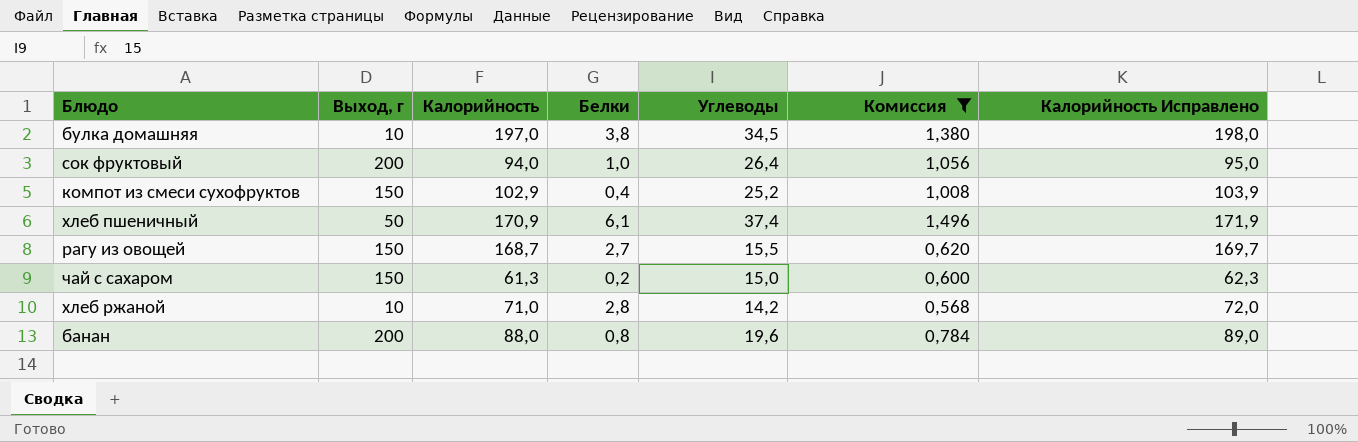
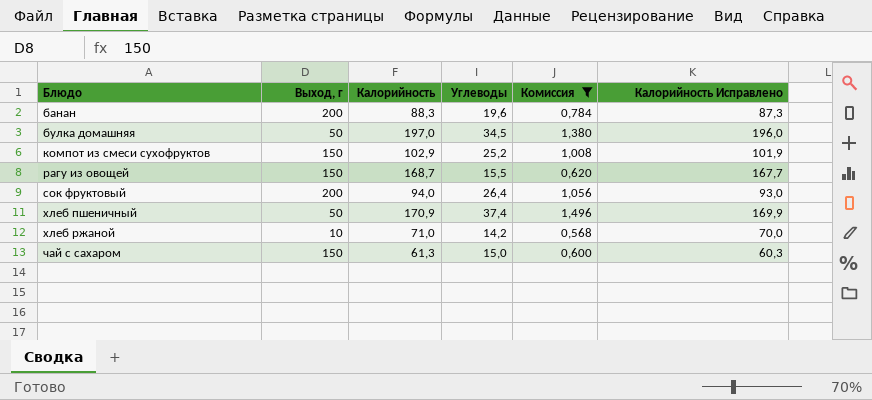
row order: none -> Блюдо ascending
column Белки | position: 4 -> none
column Калорийность Исправлено | formula: [Калорийность] + 1 -> [Калорийность] - 1
банан | Калорийность: 88,0 -> 88,3
булка домашняя | Выход, г: 10 -> 50

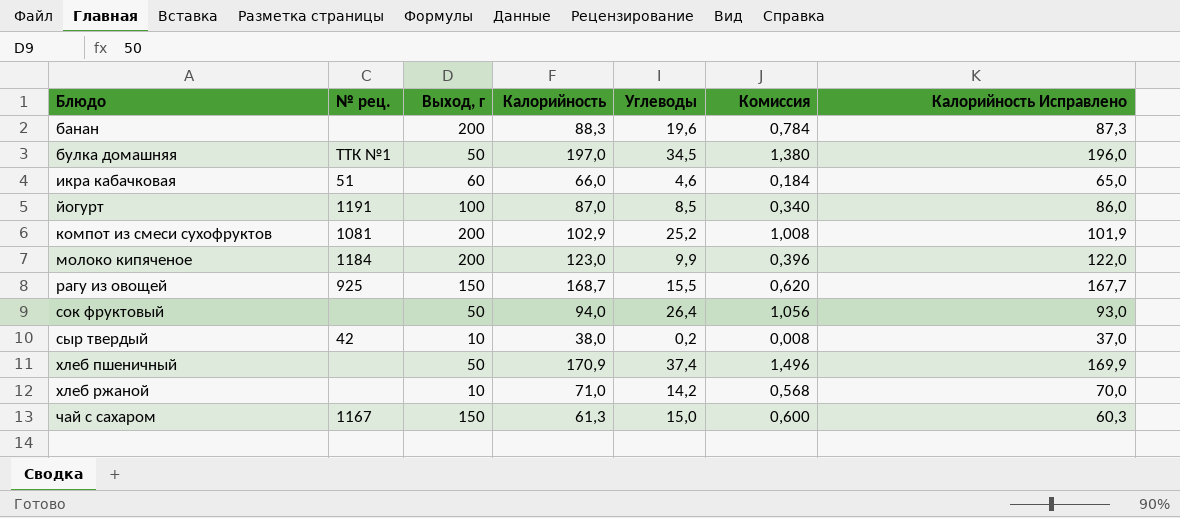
filter: Комиссия >= 0,568 -> none
column № рец. | position: none -> 2
компот из смеси сухофруктов | Выход, г: 150 -> 200
сок фруктовый | Выход, г: 200 -> 50

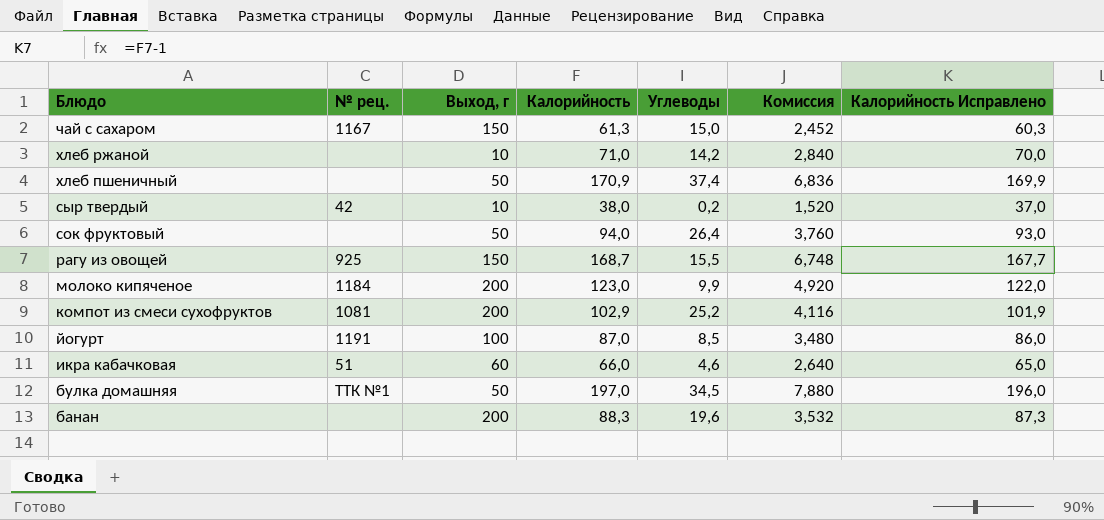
row order: Блюдо ascending -> Блюдо descending
column Комиссия | formula: [Углеводы] * 0,04 -> [Калорийность] * 0,04

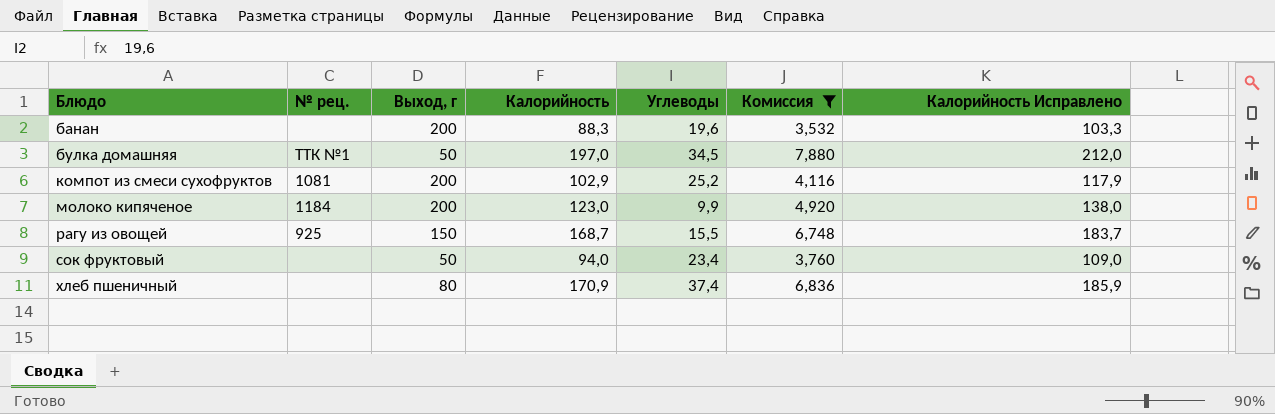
filter: none -> Комиссия >= 3,532
row order: Блюдо descending -> Блюдо ascending
column Калорийность Исправлено | formula: [Калорийность] - 1 -> [Калорийность] + 15
сок фруктовый | Углеводы: 26,4 -> 23,4
хлеб пшеничный | Выход, г: 50 -> 80

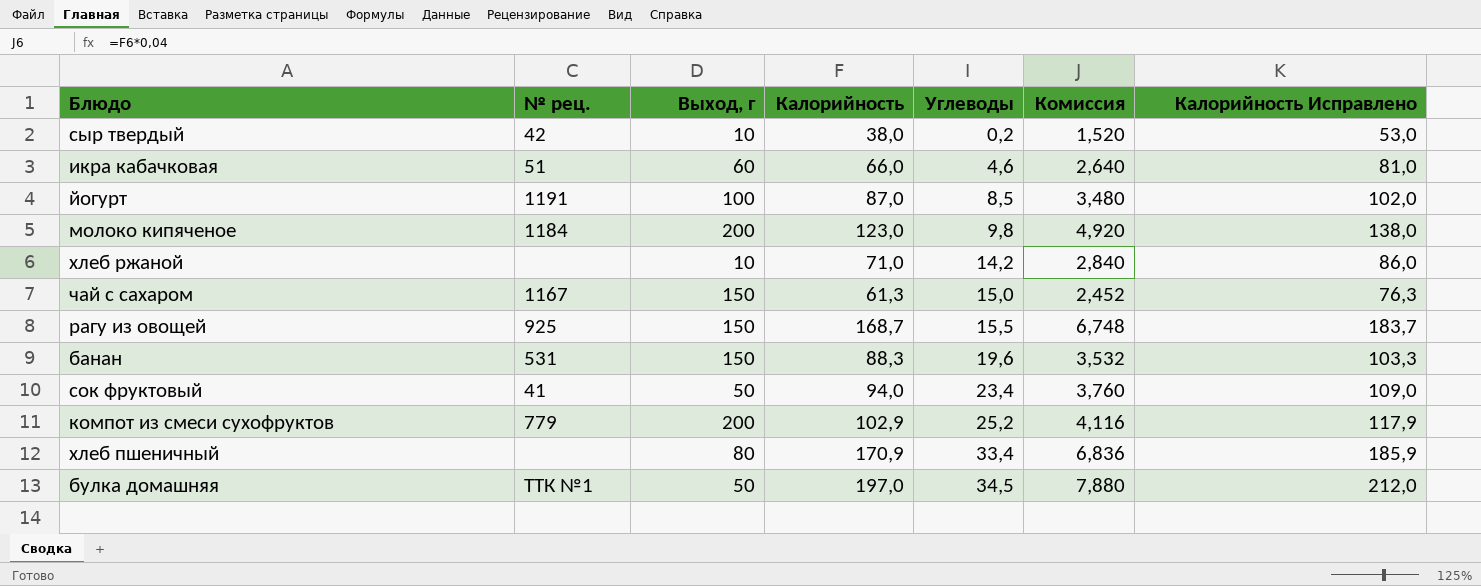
filter: Комиссия >= 3,532 -> none
row order: Блюдо ascending -> Углеводы ascending
молоко кипяченое | Углеводы: 9,9 -> 9,8
банан | № рец.: none -> 531
банан | Выход, г: 200 -> 150
сок фруктовый | № рец.: none -> 41
компот из смеси сухофруктов | № рец.: 1081 -> 779
хлеб пшеничный | Углеводы: 37,4 -> 33,4

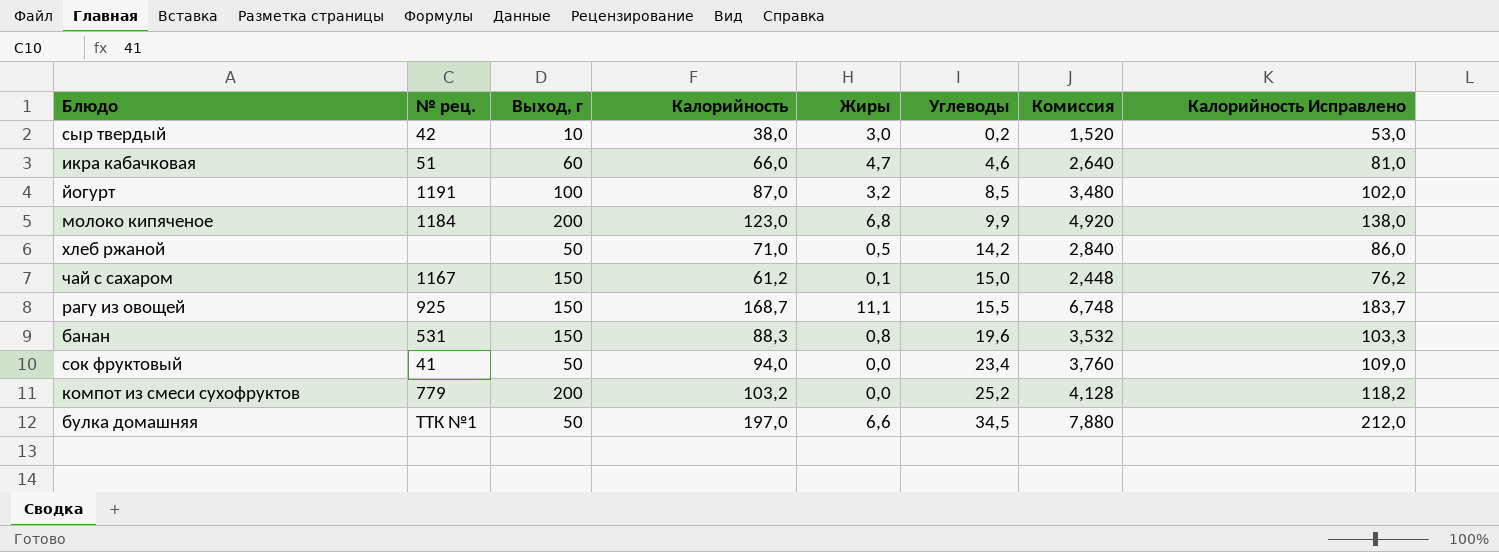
column Жиры | position: none -> 5
row хлеб пшеничный: none | 80 | 170,9 | 33,4 | 6,836 | 185,9 -> none
молоко кипяченое | Углеводы: 9,8 -> 9,9
хлеб ржаной | Выход, г: 10 -> 50
чай с сахаром | Калорийность: 61,3 -> 61,2
чай с сахаром | Комиссия: 2,452 -> 2,448
чай с сахаром | Калорийность Исправлено: 76,3 -> 76,2
компот из смеси сухофруктов | Калорийность: 102,9 -> 103,2
компот из смеси сухофруктов | Комиссия: 4,116 -> 4,128
компот из смеси сухофруктов | Калорийность Исправлено: 117,9 -> 118,2

